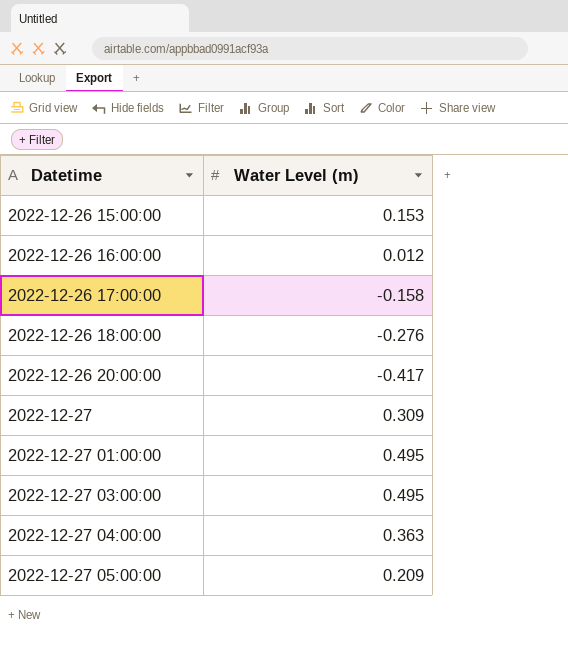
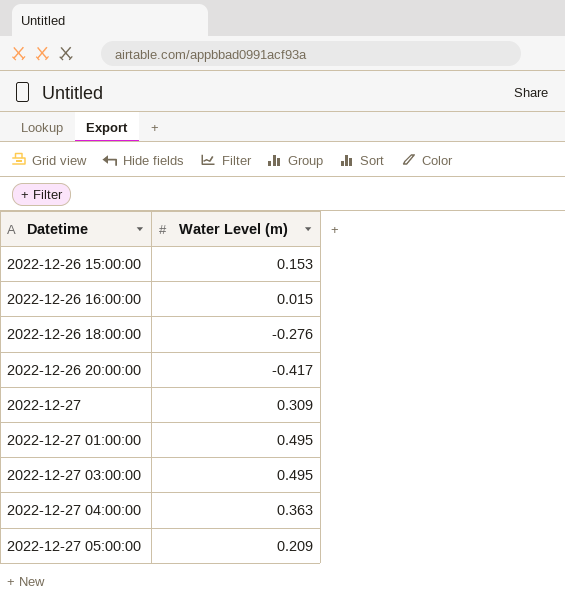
row 2022-12-26 17:00:00: -0.158 -> none
2022-12-26 16:00:00 | Water Level (m): 0.012 -> 0.015

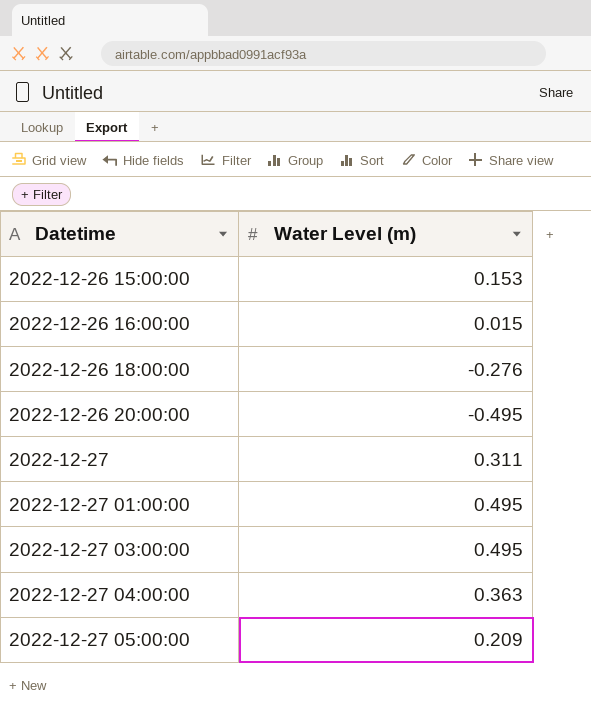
2022-12-26 20:00:00 | Water Level (m): -0.417 -> -0.495
2022-12-27 | Water Level (m): 0.309 -> 0.311

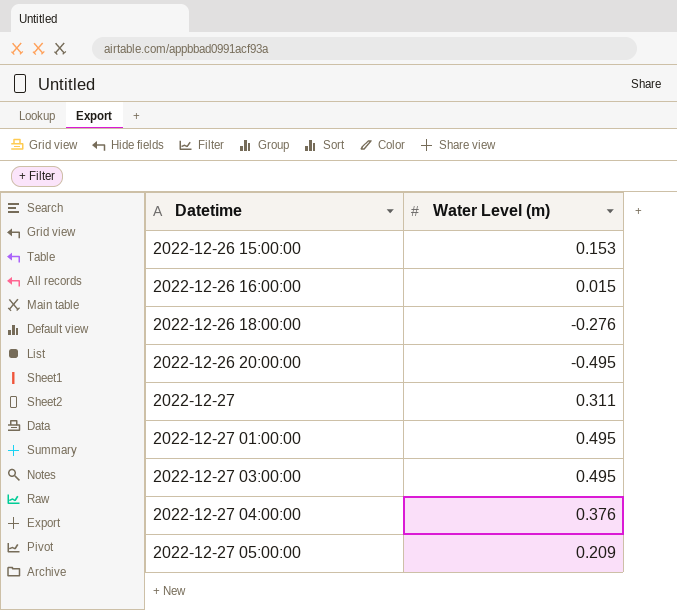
2022-12-27 04:00:00 | Water Level (m): 0.363 -> 0.376

